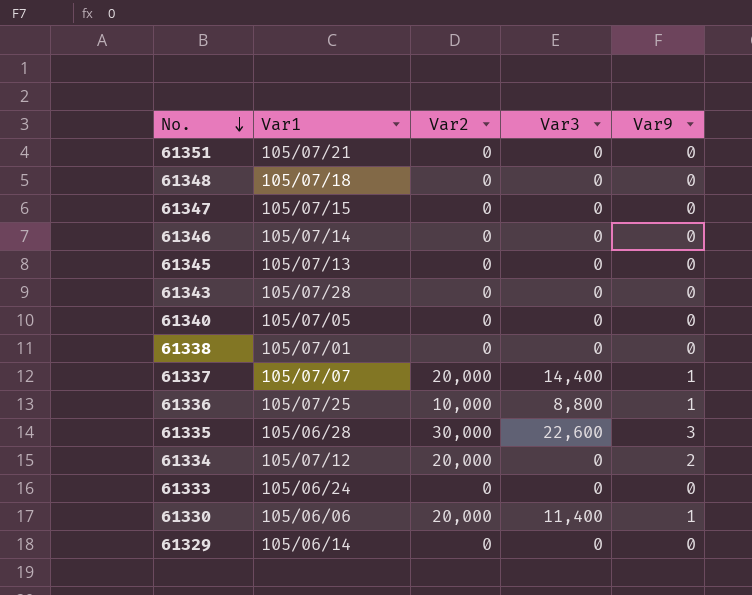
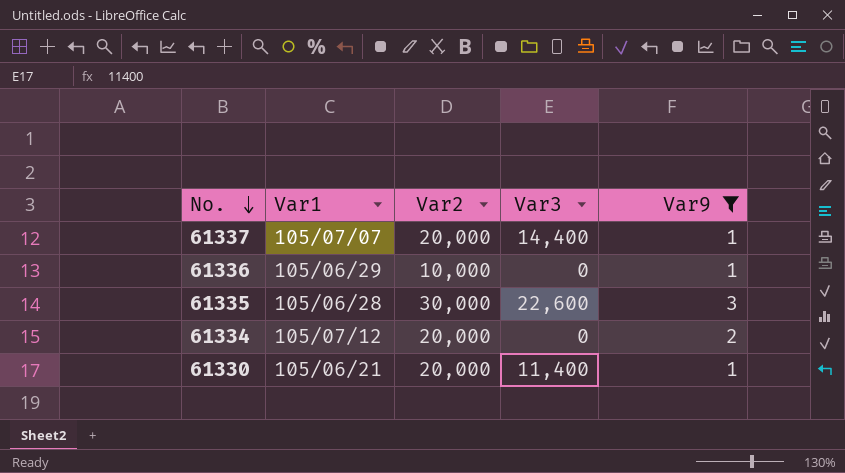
filter: none -> Var9 != 0
61336 | Var1: 105/07/25 -> 105/06/29
61336 | Var3: 8,800 -> 0
61330 | Var1: 105/06/06 -> 105/06/21

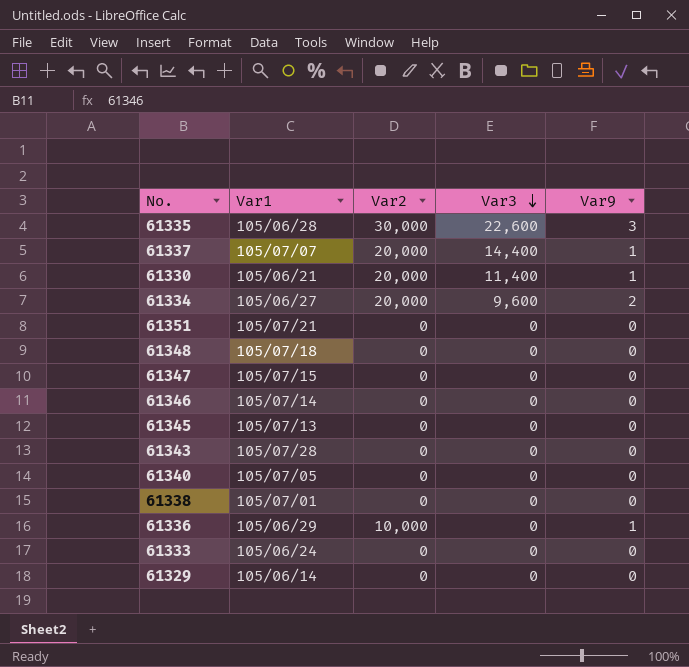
filter: Var9 != 0 -> none
row order: No. descending -> Var3 descending
61334 | Var1: 105/07/12 -> 105/06/27
61334 | Var3: 0 -> 9,600

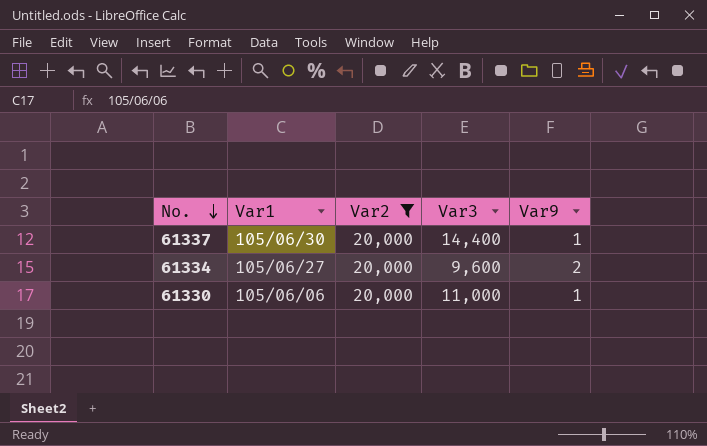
filter: none -> Var2 = 20,000
row order: Var3 descending -> No. descending
61337 | Var1: 105/07/07 -> 105/06/30
61330 | Var1: 105/06/21 -> 105/06/06
61330 | Var3: 11,400 -> 11,000

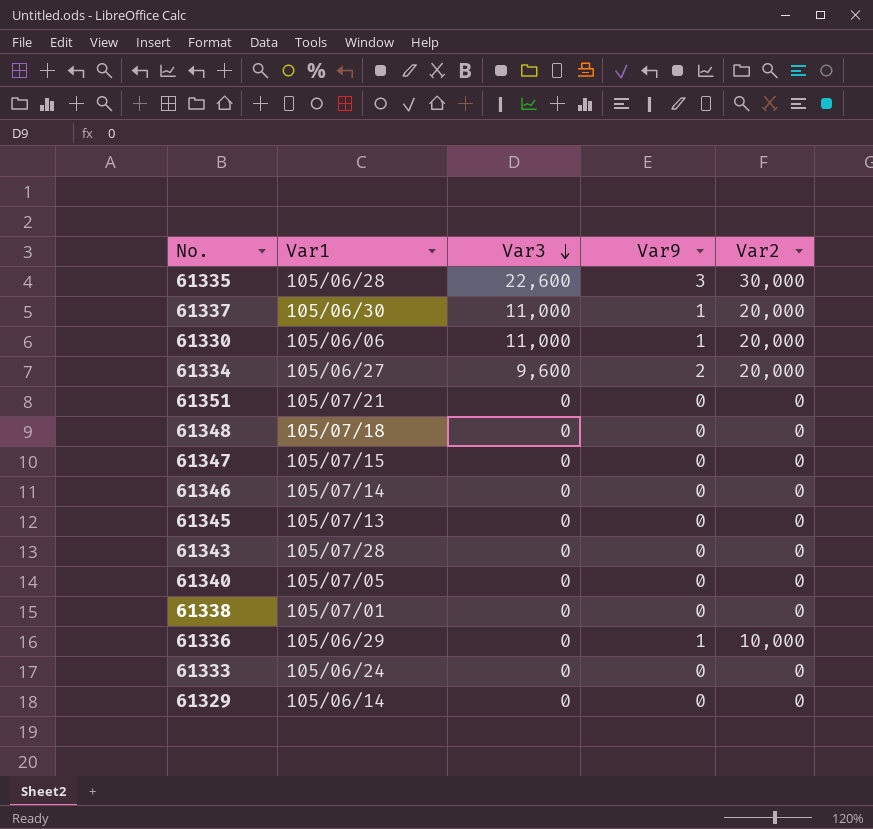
filter: Var2 = 20,000 -> none
row order: No. descending -> Var3 descending
column Var2 | position: 3 -> 5
61337 | Var3: 14,400 -> 11,000

